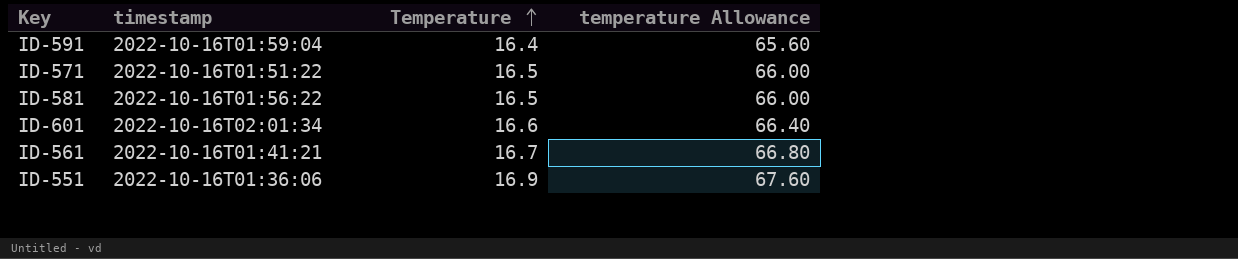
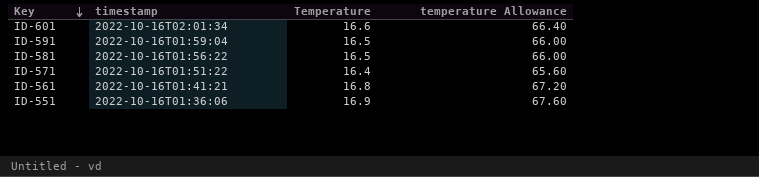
row order: Temperature ascending -> Key descending
ID-591 | Temperature: 16.4 -> 16.5
ID-591 | temperature Allowance: 65.60 -> 66.00
ID-571 | Temperature: 16.5 -> 16.4
ID-571 | temperature Allowance: 66.00 -> 65.60
ID-561 | Temperature: 16.7 -> 16.8
ID-561 | temperature Allowance: 66.80 -> 67.20

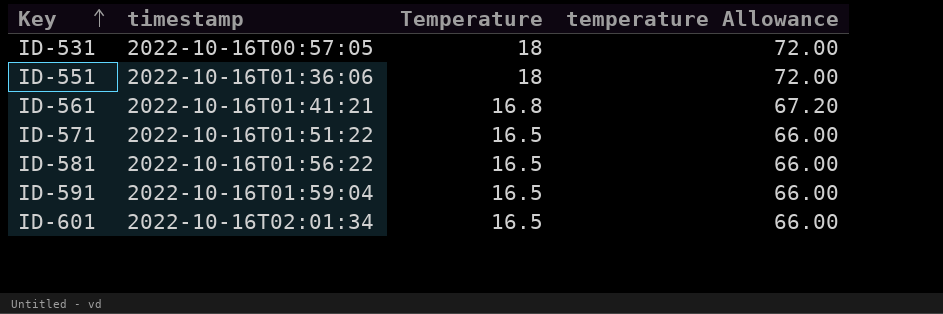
row order: Key descending -> Key ascending
row ID-531: none -> 2022-10-16T00:57:05 | 18 | 72.00
ID-551 | Temperature: 16.9 -> 18
ID-551 | temperature Allowance: 67.60 -> 72.00
ID-571 | Temperature: 16.4 -> 16.5
ID-571 | temperature Allowance: 65.60 -> 66.00
ID-601 | Temperature: 16.6 -> 16.5
ID-601 | temperature Allowance: 66.40 -> 66.00

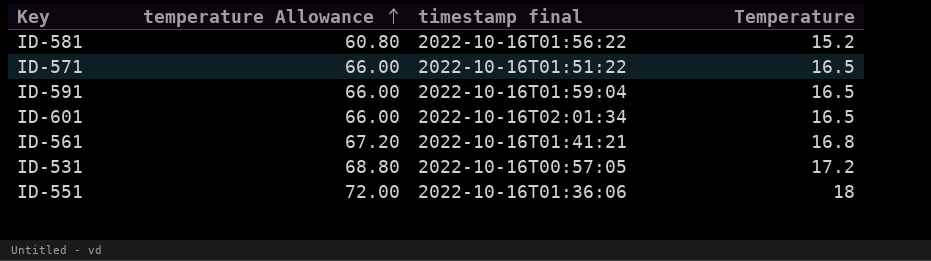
row order: Key ascending -> temperature Allowance ascending
column temperature Allowance | position: 4 -> 2
column name: timestamp -> timestamp final
ID-581 | temperature Allowance: 66.00 -> 60.80
ID-581 | Temperature: 16.5 -> 15.2
ID-531 | temperature Allowance: 72.00 -> 68.80
ID-531 | Temperature: 18 -> 17.2

